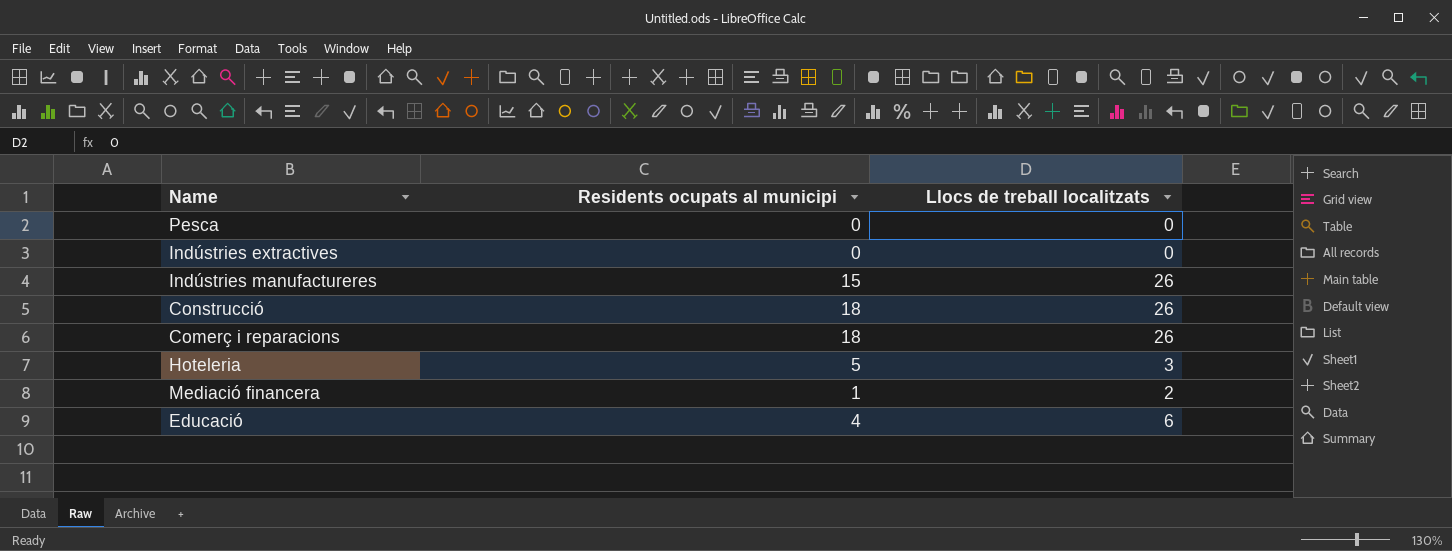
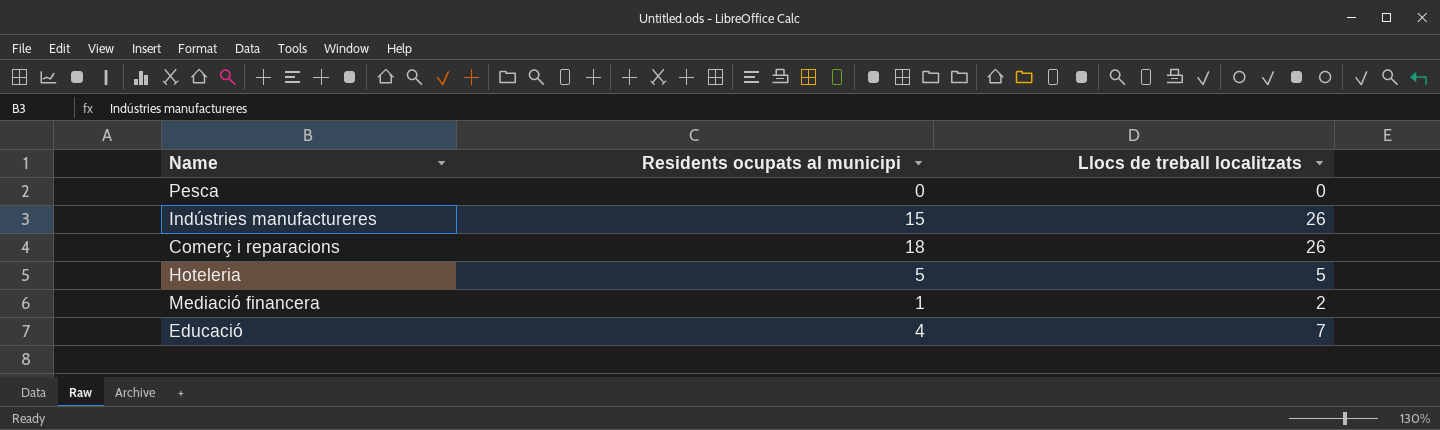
row Indústries extractives: 0 | 0 -> none
row Construcció: 18 | 26 -> none
Hoteleria | Llocs de treball localitzats: 3 -> 5
Educació | Llocs de treball localitzats: 6 -> 7

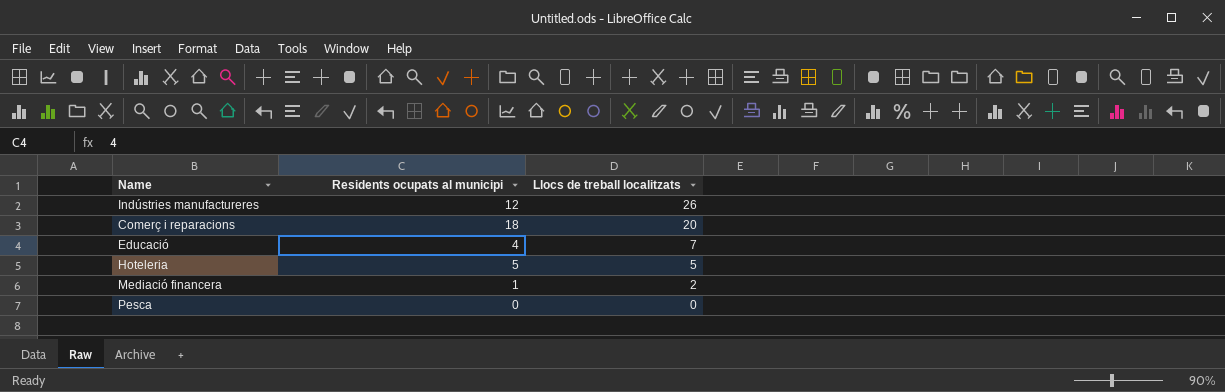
row order: none -> Llocs de treball localitzats descending
Indústries manufactureres | Residents ocupats al municipi: 15 -> 12
Comerç i reparacions | Llocs de treball localitzats: 26 -> 20

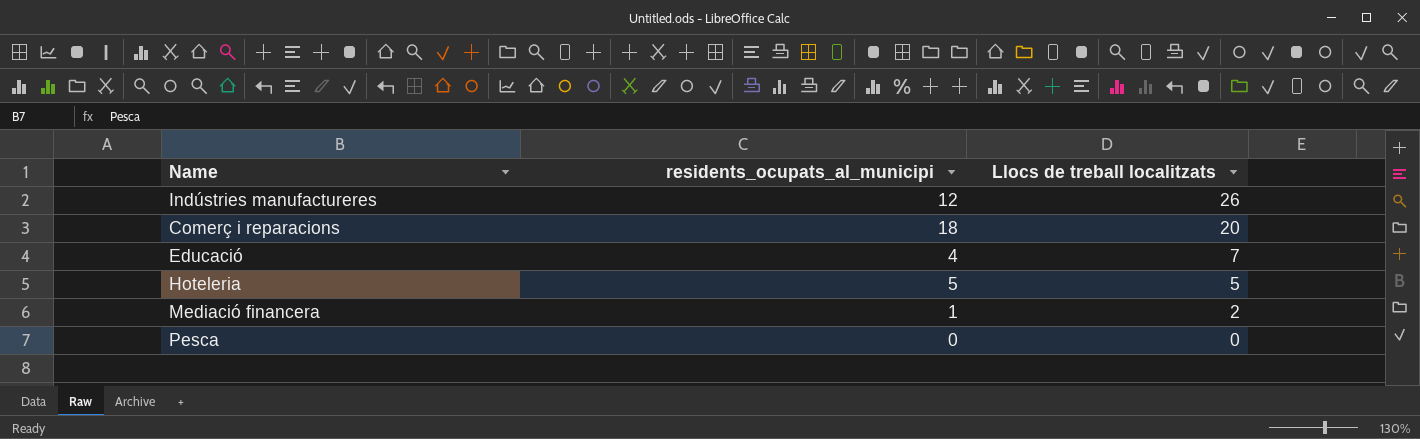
column name: Residents ocupats al municipi -> residents_ocupats_al_municipi

